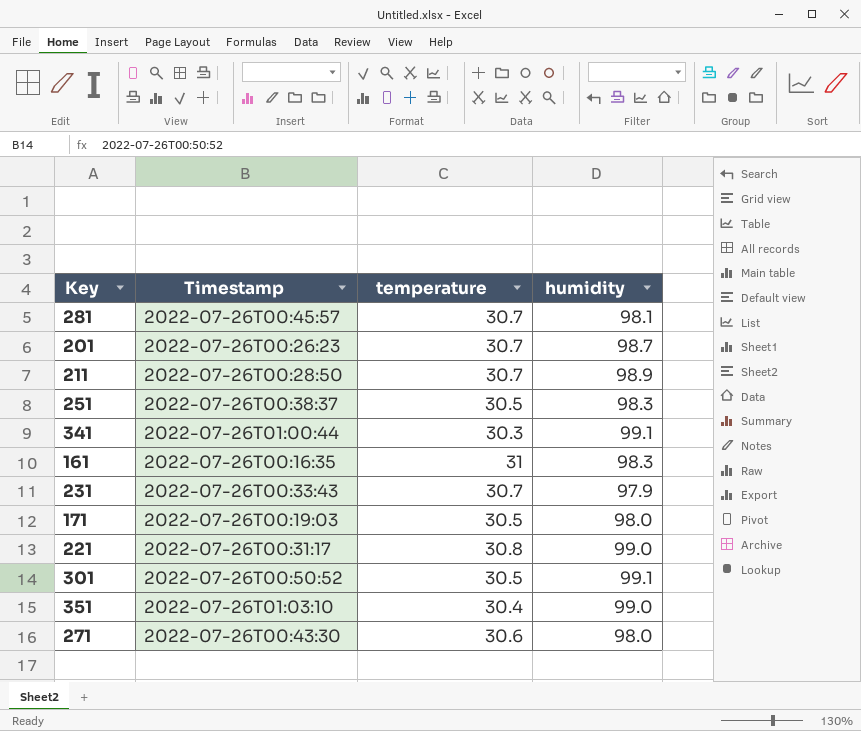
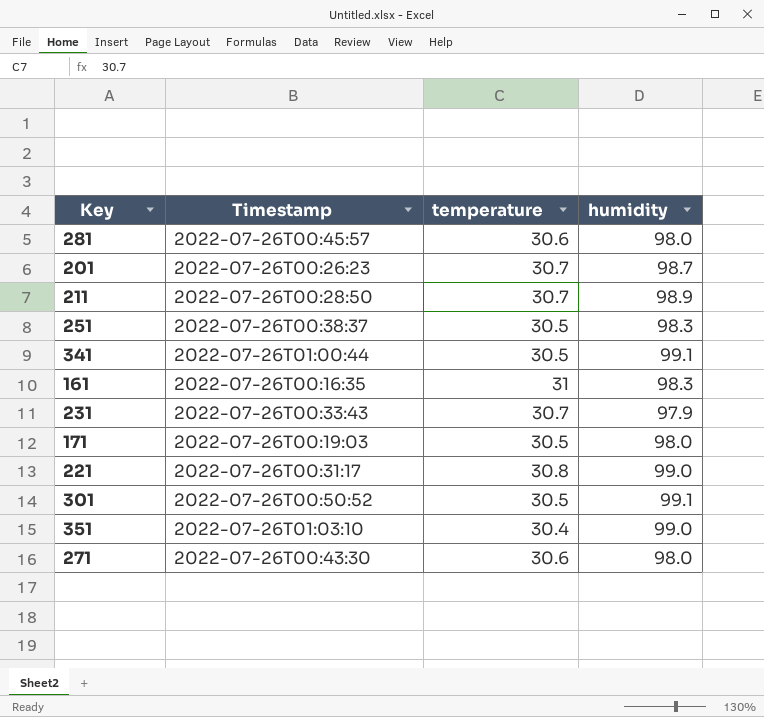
281 | temperature: 30.7 -> 30.6
281 | humidity: 98.1 -> 98.0
341 | temperature: 30.3 -> 30.5

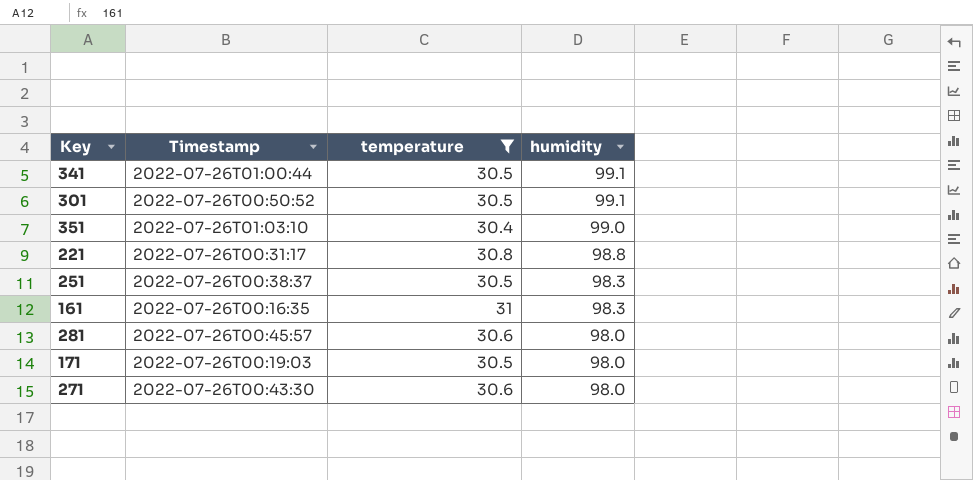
filter: none -> temperature != 30.7
row order: none -> humidity descending
221 | humidity: 99.0 -> 98.8

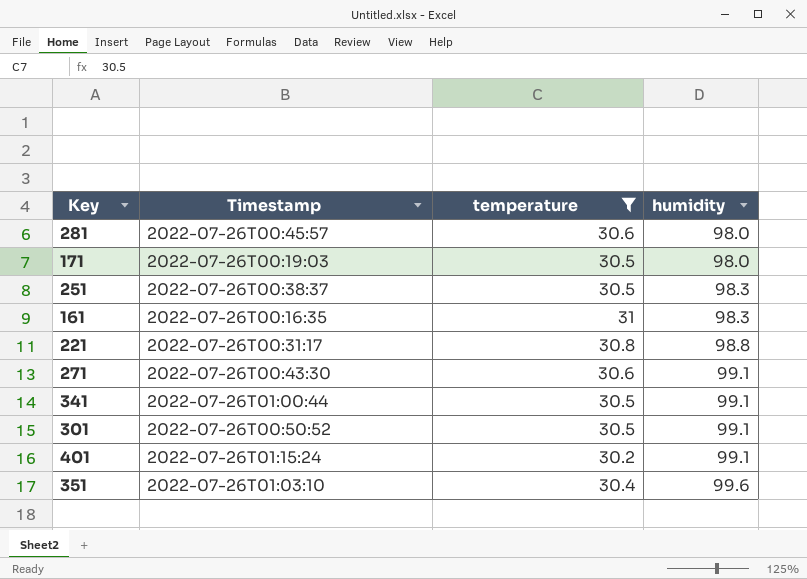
row order: humidity descending -> humidity ascending
271 | humidity: 98.0 -> 99.1
row 401: none -> 2022-07-26T01:15:24 | 30.2 | 99.1
351 | humidity: 99.0 -> 99.6

